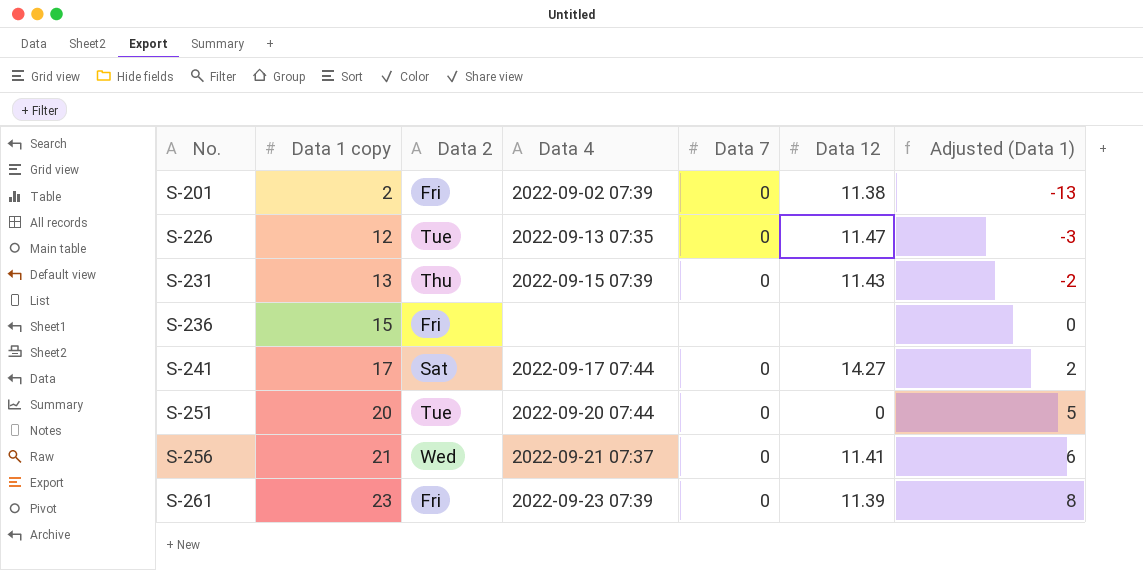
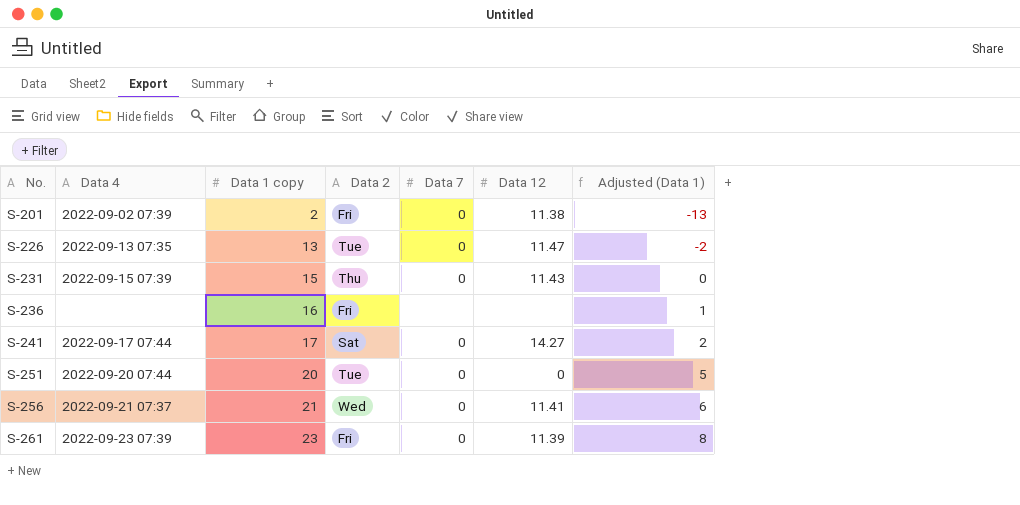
column Data 4 | position: 4 -> 2
S-226 | Data 1 copy: 12 -> 13
S-226 | Adjusted (Data 1): -3 -> -2
S-231 | Data 1 copy: 13 -> 15
S-231 | Adjusted (Data 1): -2 -> 0
S-236 | Data 1 copy: 15 -> 16
S-236 | Adjusted (Data 1): 0 -> 1

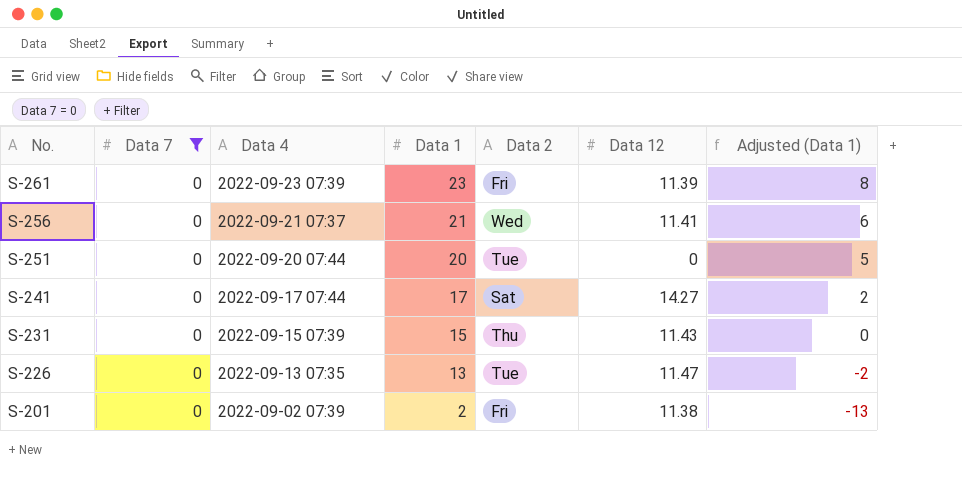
filter: none -> Data 7 = 0
row order: No. ascending -> No. descending
column Data 7 | position: 5 -> 2
column name: Data 1 copy -> Data 1

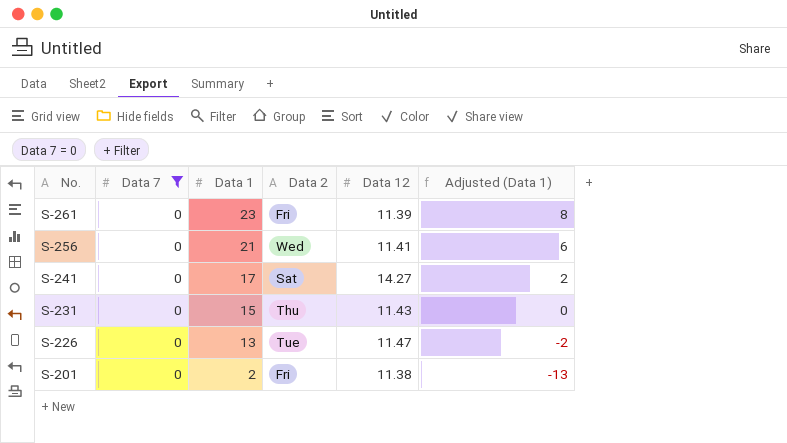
column Data 4 | position: 3 -> none
row S-251: 0 | 2022-09-20 07:44 | 20 | Tue | 0 | 5 -> none

